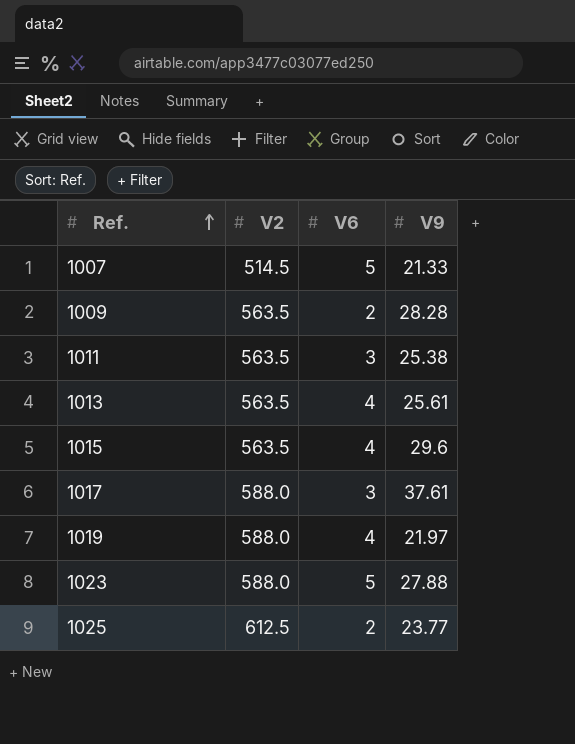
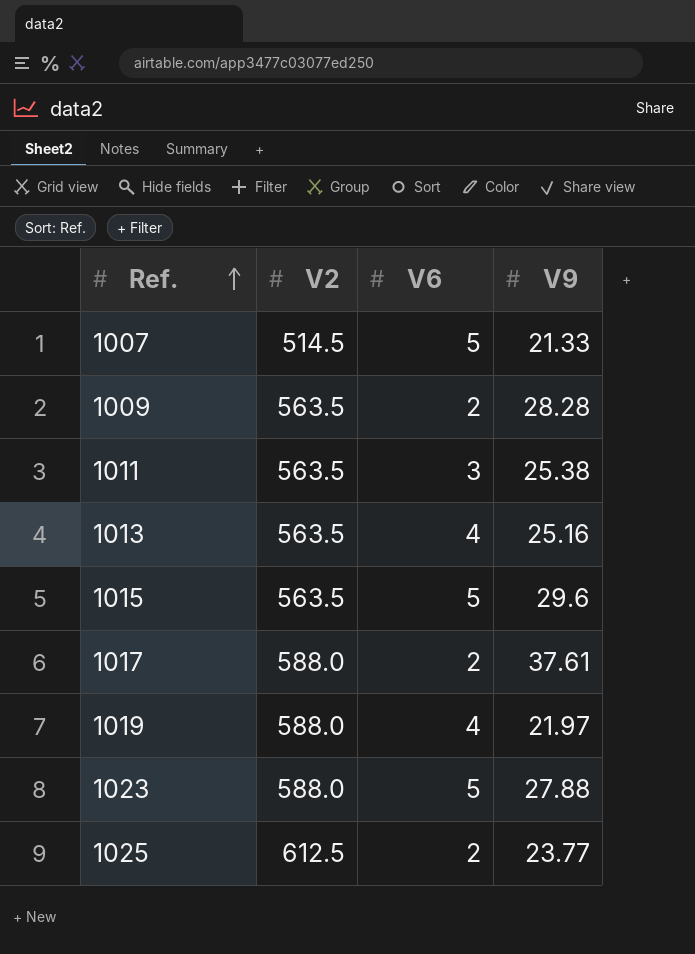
1013 | V9: 25.61 -> 25.16
1015 | V6: 4 -> 5
1017 | V6: 3 -> 2

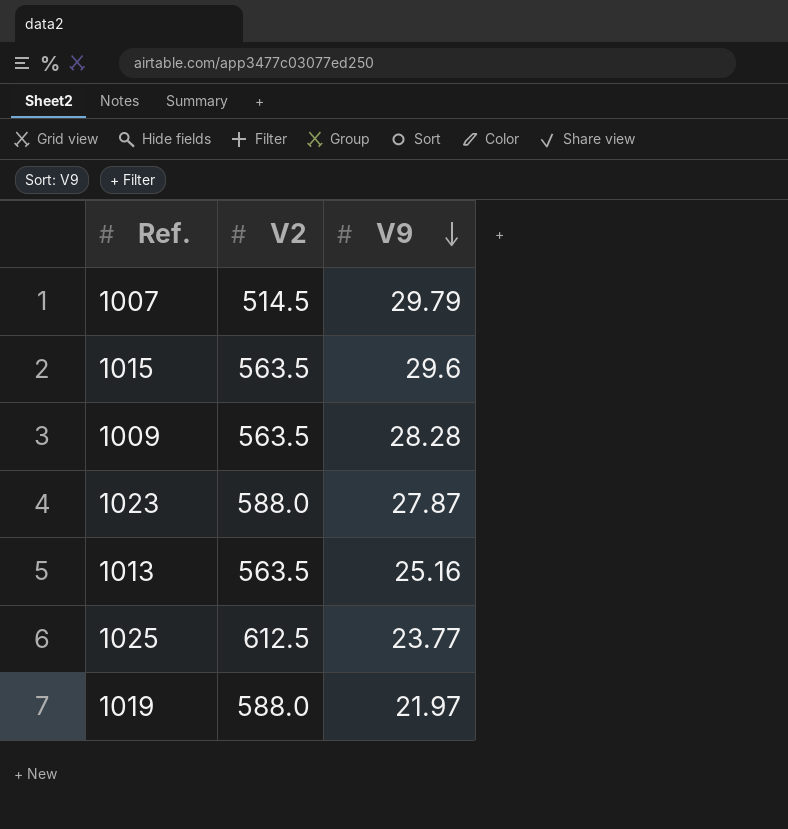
row order: Ref. ascending -> V9 descending
column V6 | position: 3 -> none
row 1011: 563.5 | 3 | 25.38 -> none
row 1017: 588.0 | 2 | 37.61 -> none
1007 | V9: 21.33 -> 29.79
1023 | V9: 27.88 -> 27.87

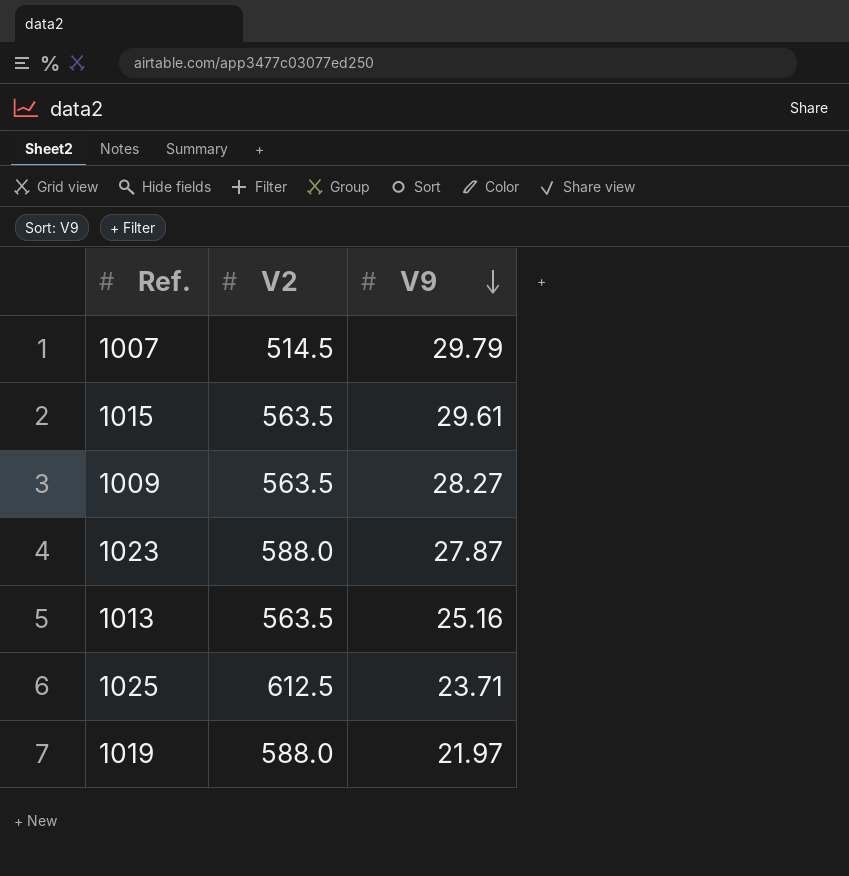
1015 | V9: 29.6 -> 29.61
1009 | V9: 28.28 -> 28.27
1025 | V9: 23.77 -> 23.71

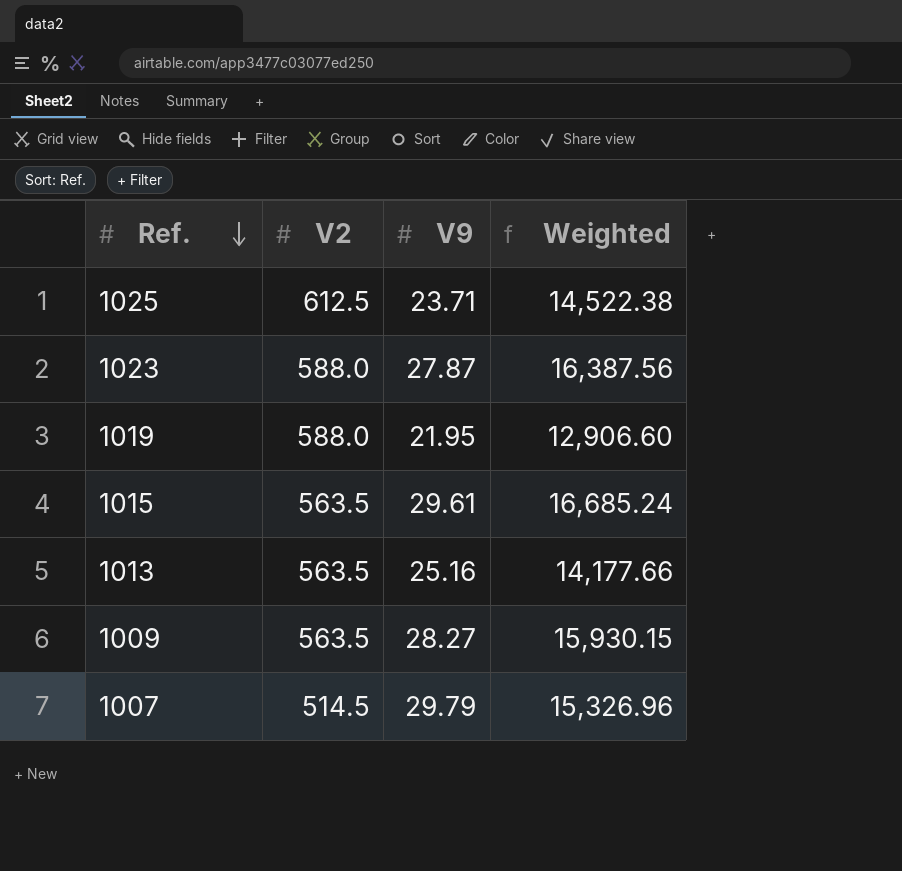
row order: V9 descending -> Ref. descending
column Weighted | formula: none -> [V2] * [V9]
1019 | V9: 21.97 -> 21.95

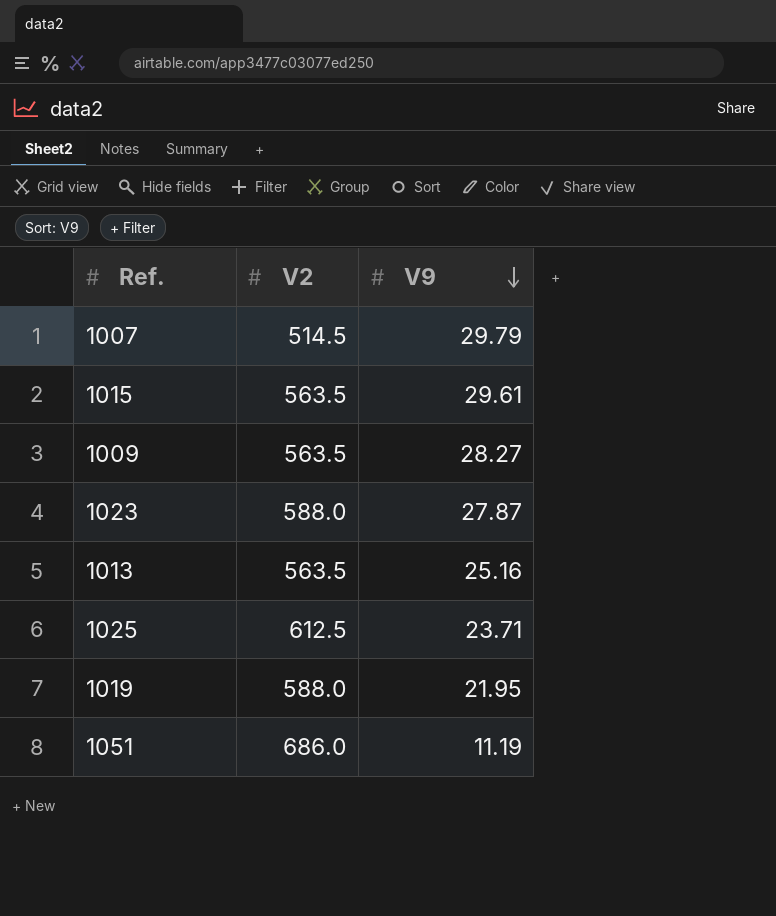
row order: Ref. descending -> V9 descending
column Weighted | formula: [V2] * [V9] -> none
row 1051: none -> 686.0 | 11.19

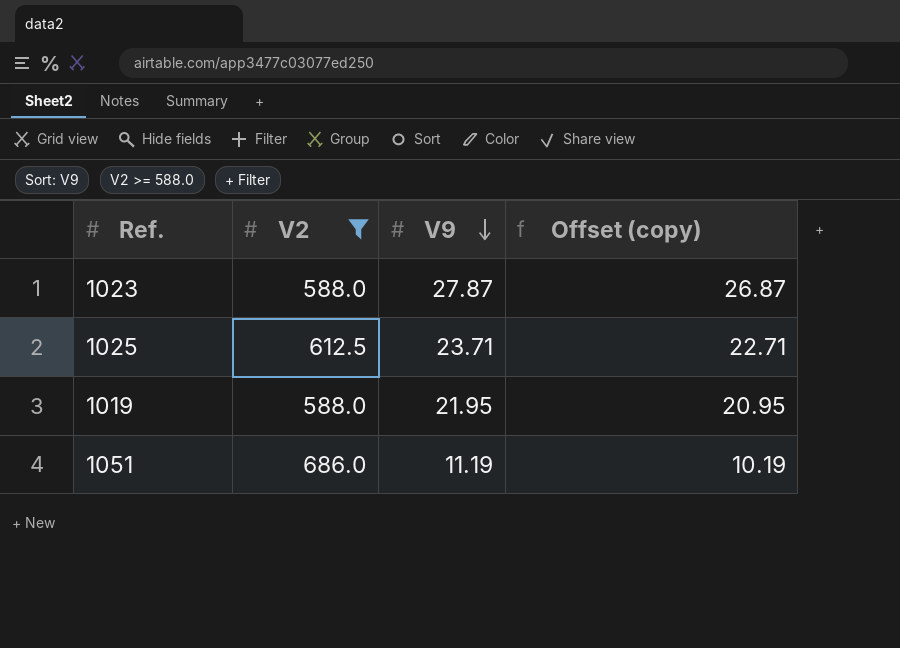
filter: none -> V2 >= 588.0
column Offset (copy) | formula: none -> [V9] - 1

